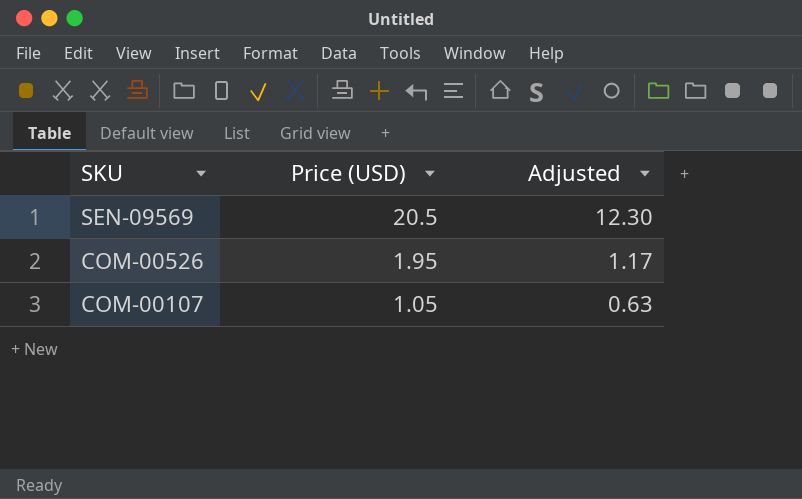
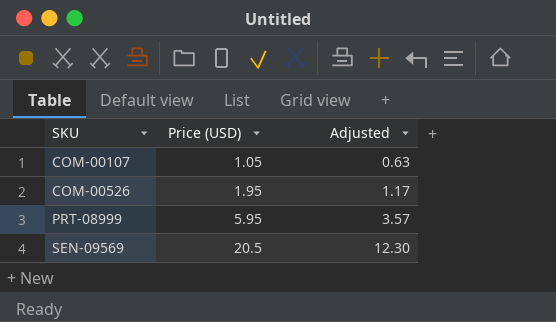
row order: SKU descending -> SKU ascending
row PRT-08999: none -> 5.95 | 3.57

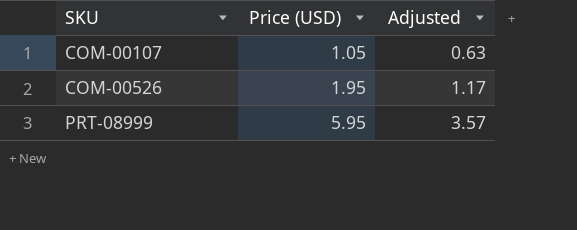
row SEN-09569: 20.5 | 12.30 -> none

